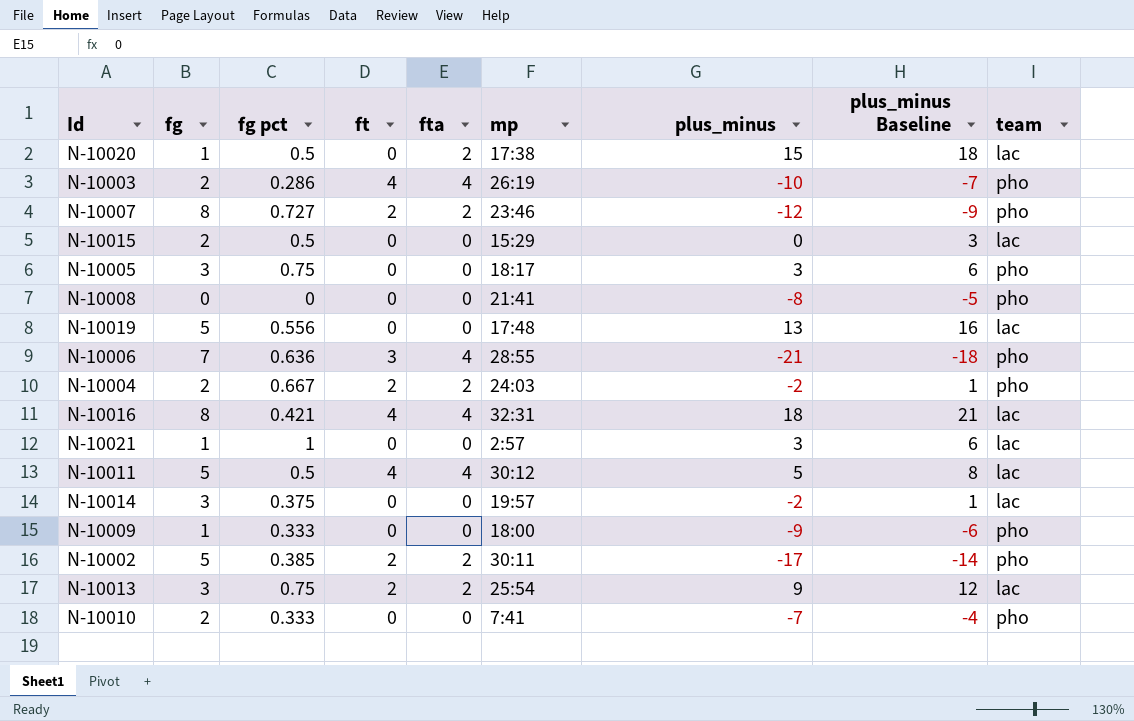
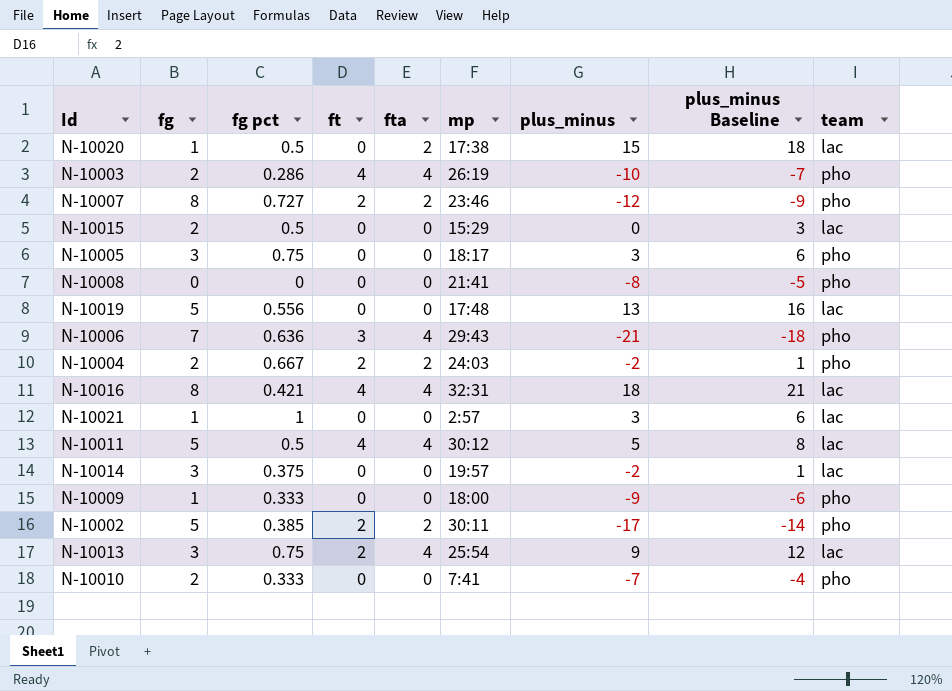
N-10006 | mp: 28:55 -> 29:43
N-10013 | fta: 2 -> 4

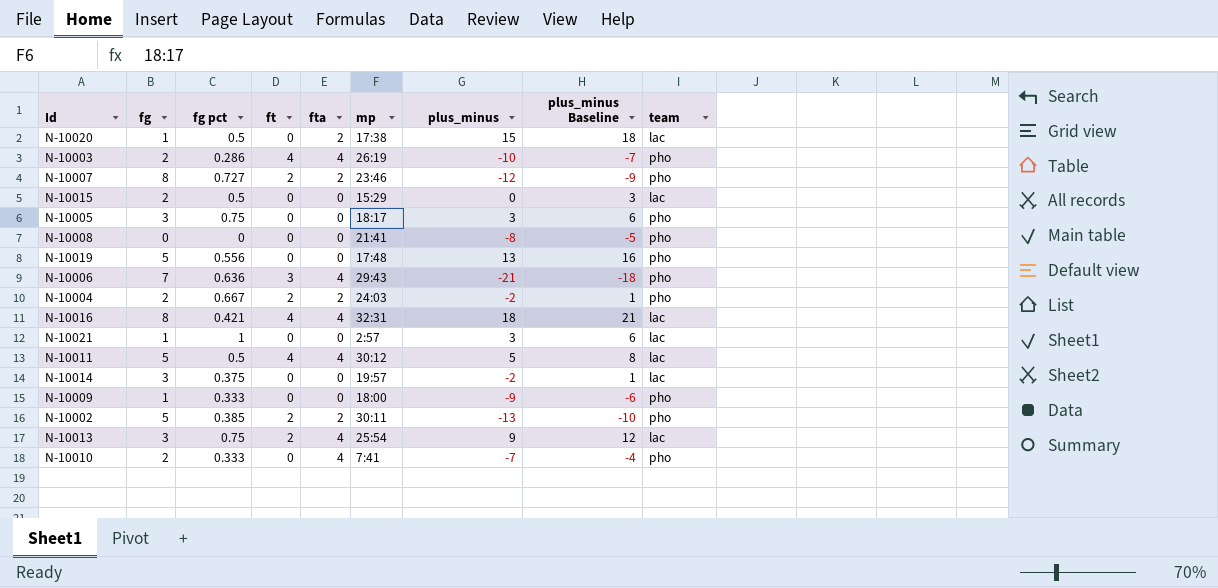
N-10019 | team: lac -> pho
N-10002 | plus_minus: -17 -> -13
N-10002 | plus_minus Baseline: -14 -> -10
N-10010 | fta: 0 -> 4

